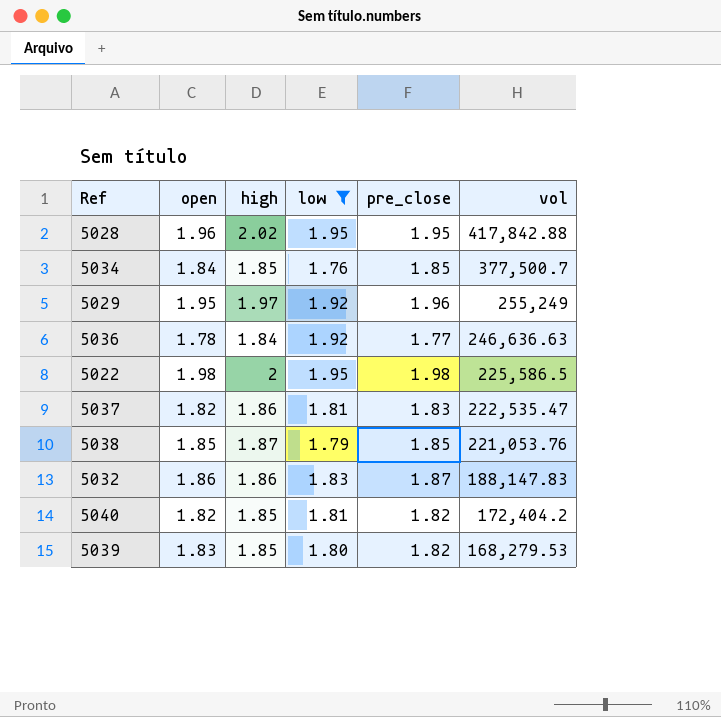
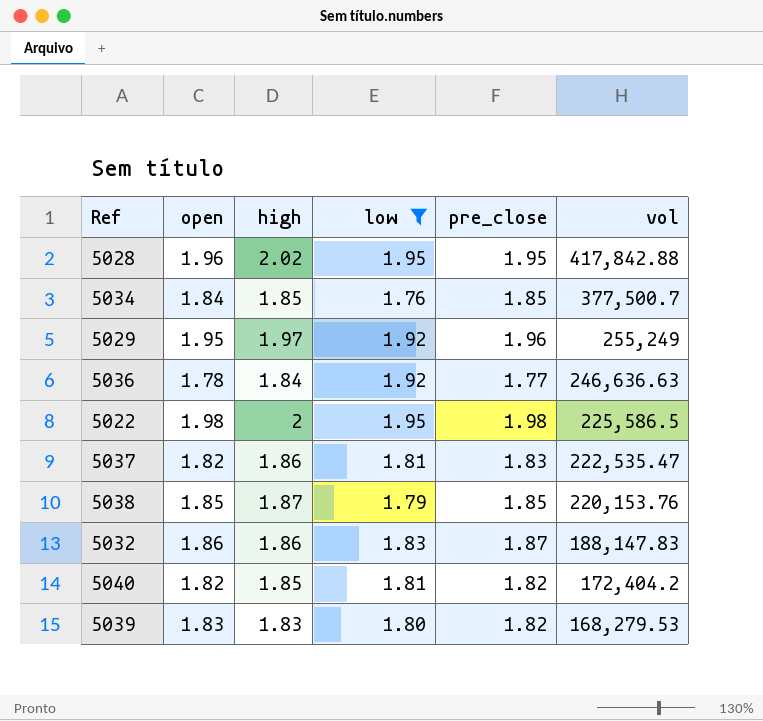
5038 | vol: 221,053.76 -> 220,153.76
5039 | high: 1.85 -> 1.83

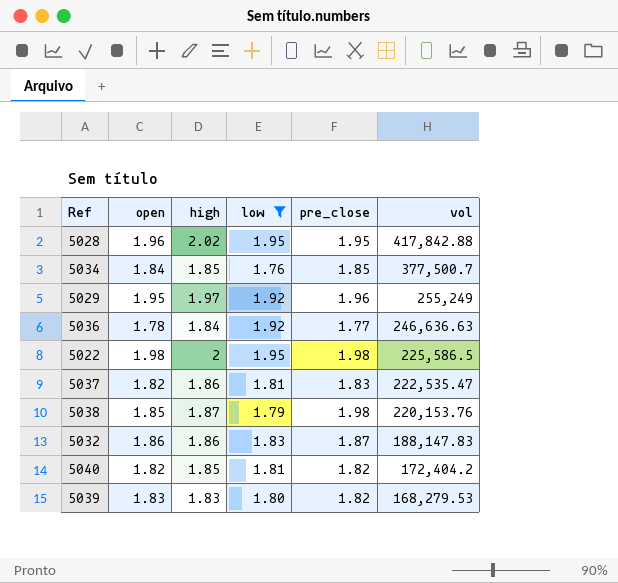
5038 | pre_close: 1.85 -> 1.98

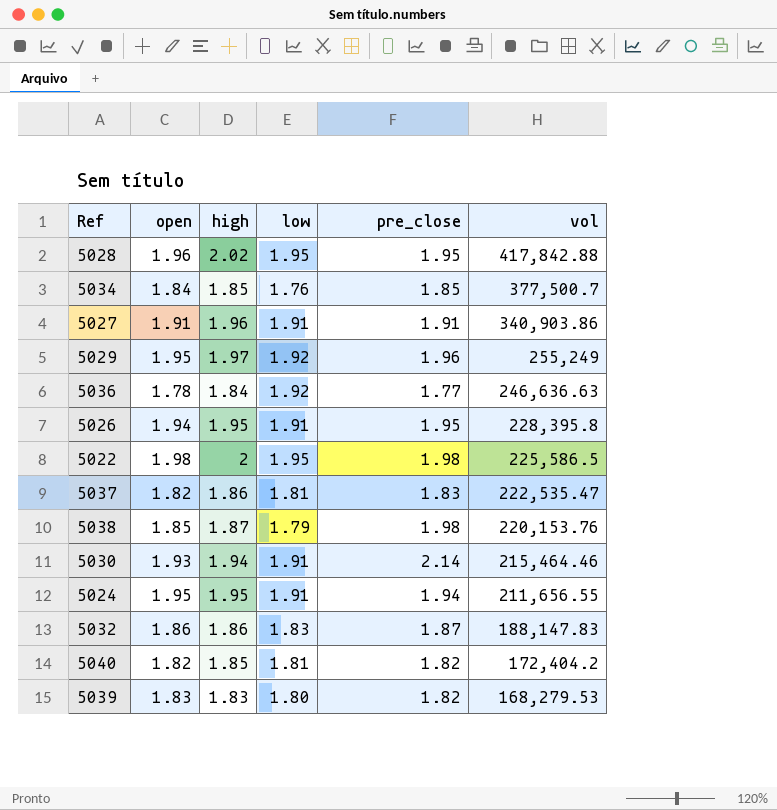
filter: low != 1.91 -> none

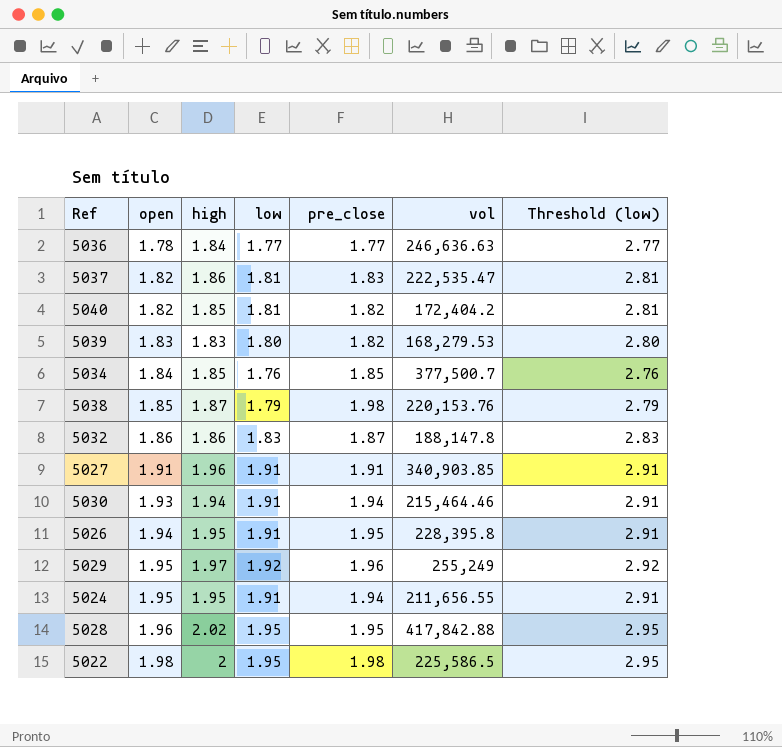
row order: vol descending -> open ascending
column Threshold (low) | formula: none -> [low] + 1
5036 | low: 1.92 -> 1.77
5032 | vol: 188,147.83 -> 188,147.8
5027 | vol: 340,903.86 -> 340,903.85
5030 | pre_close: 2.14 -> 1.94

